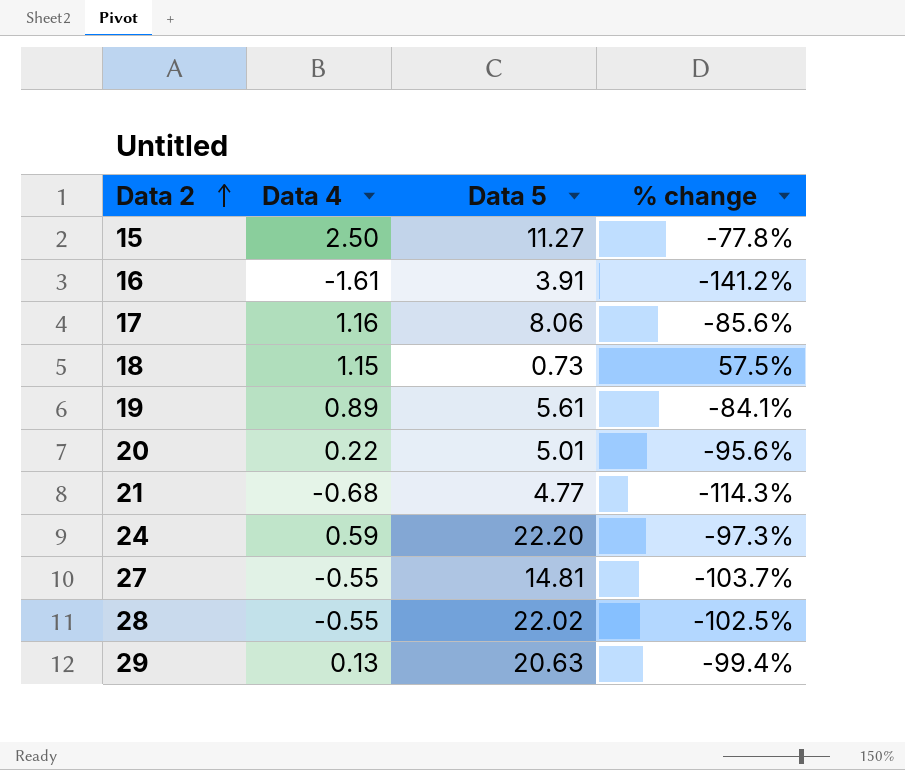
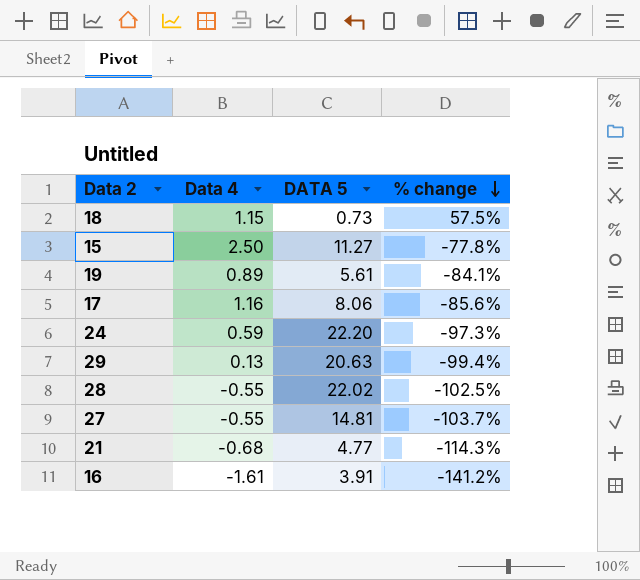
row order: Data 2 ascending -> % change descending
column name: Data 5 -> DATA 5
row 20: 0.22 | 5.01 | -95.6% -> none

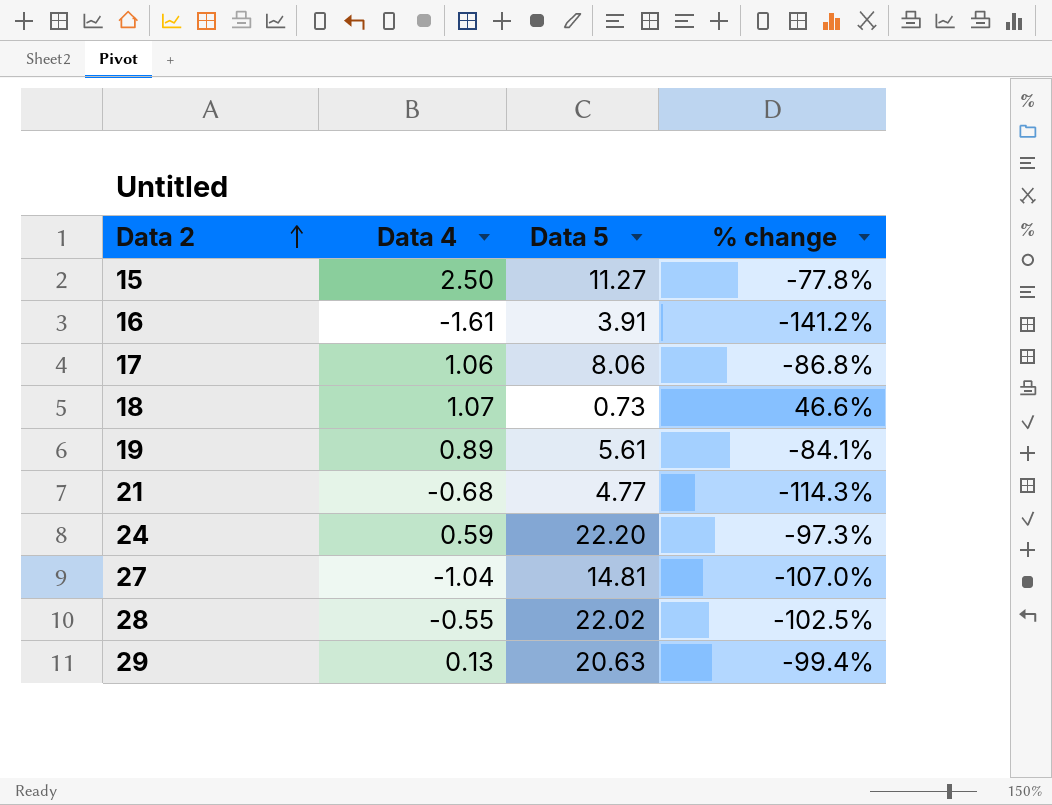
row order: % change descending -> Data 2 ascending
column name: DATA 5 -> Data 5
17 | Data 4: 1.16 -> 1.06
17 | % change: -85.6% -> -86.8%
18 | Data 4: 1.15 -> 1.07
18 | % change: 57.5% -> 46.6%
27 | Data 4: -0.55 -> -1.04
27 | % change: -103.7% -> -107.0%

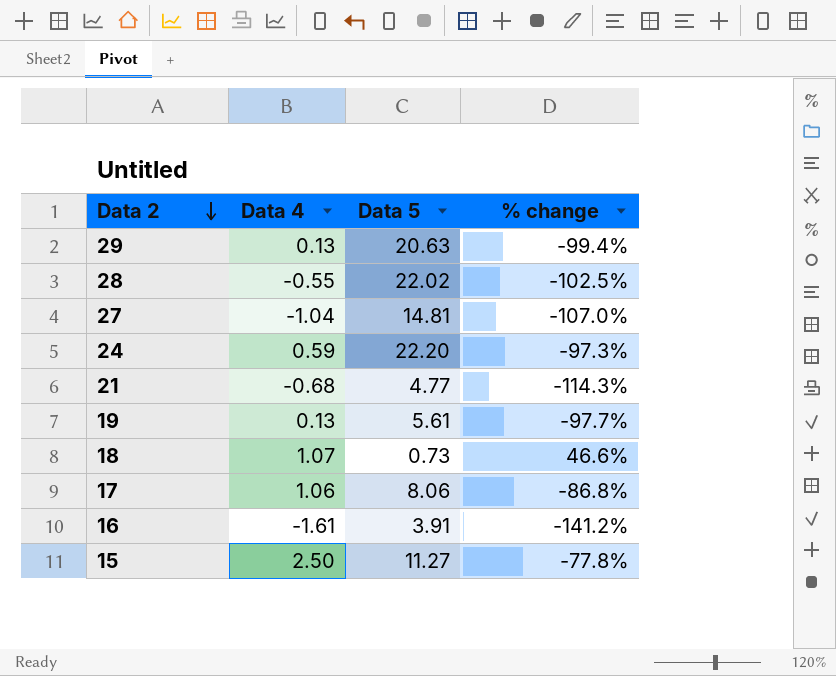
row order: Data 2 ascending -> Data 2 descending
19 | Data 4: 0.89 -> 0.13
19 | % change: -84.1% -> -97.7%

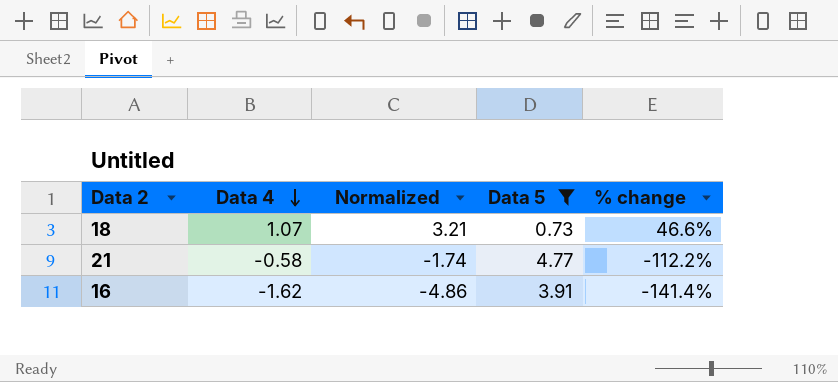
filter: none -> Data 5 <= 4.77
row order: Data 2 descending -> Data 4 descending
column Normalized | formula: none -> [Data 4] * 3
21 | Data 4: -0.68 -> -0.58
21 | % change: -114.3% -> -112.2%
16 | Data 4: -1.61 -> -1.62
16 | % change: -141.2% -> -141.4%

